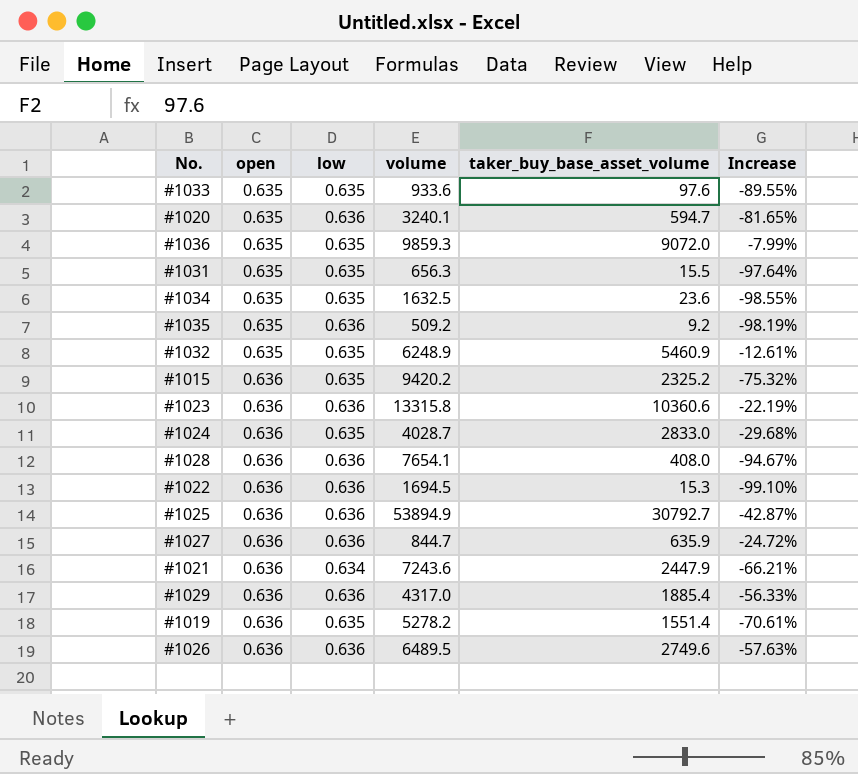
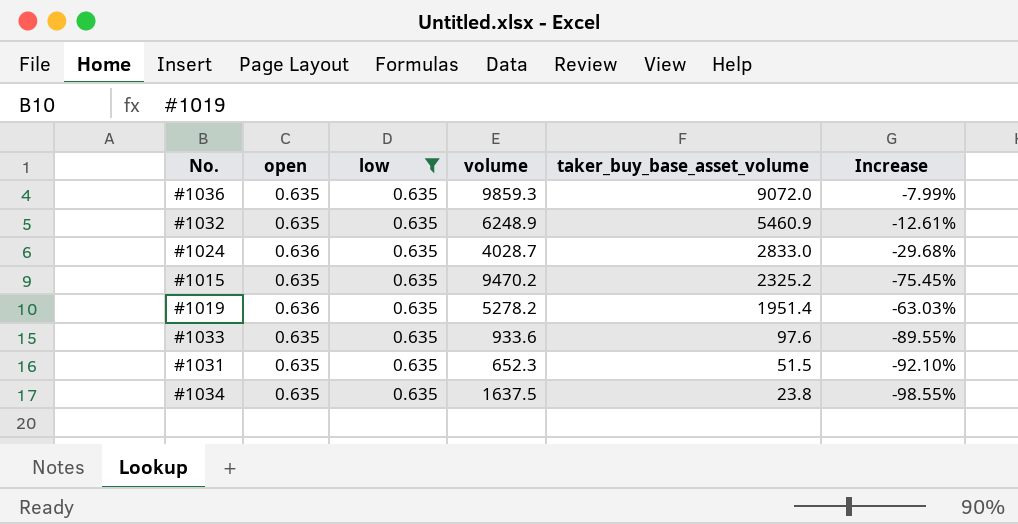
filter: none -> low = 0.635
row order: open ascending -> taker_buy_base_asset_volume descending
#1015 | open: 0.636 -> 0.635
#1015 | volume: 9420.2 -> 9470.2
#1015 | Increase: -75.32% -> -75.45%
#1019 | taker_buy_base_asset_volume: 1551.4 -> 1951.4
#1019 | Increase: -70.61% -> -63.03%
#1031 | volume: 656.3 -> 652.3
#1031 | taker_buy_base_asset_volume: 15.5 -> 51.5
#1031 | Increase: -97.64% -> -92.10%
#1034 | volume: 1632.5 -> 1637.5
#1034 | taker_buy_base_asset_volume: 23.6 -> 23.8

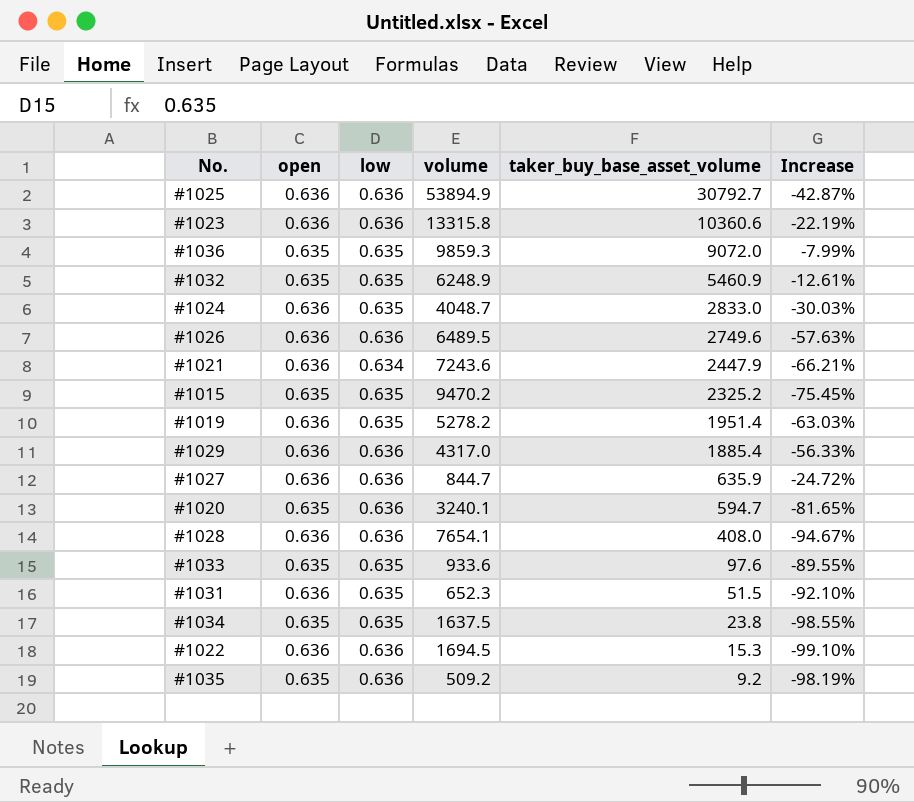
filter: low = 0.635 -> none
#1024 | volume: 4028.7 -> 4048.7
#1024 | Increase: -29.68% -> -30.03%
#1031 | open: 0.635 -> 0.636

